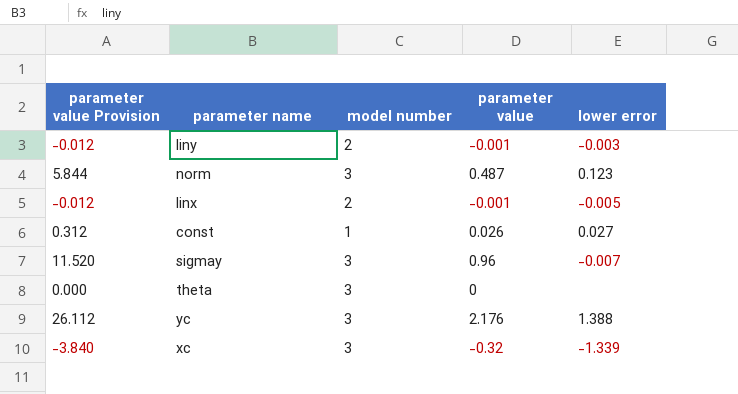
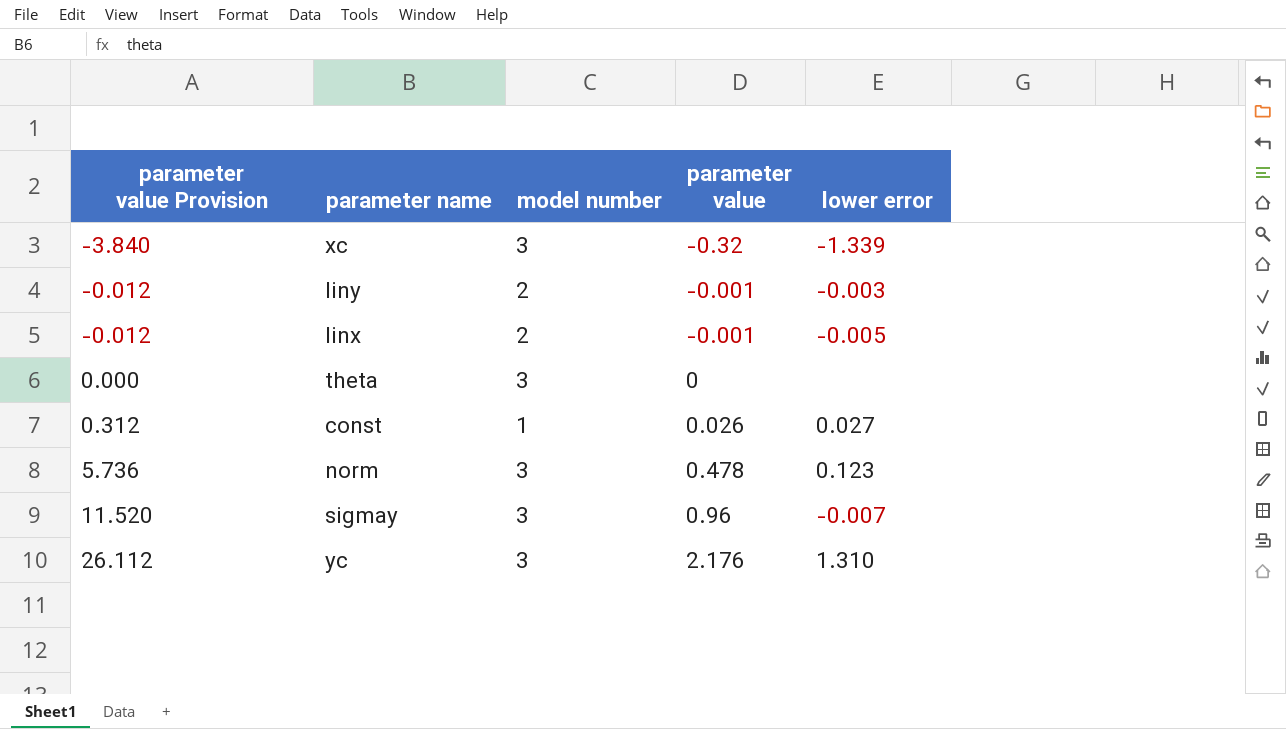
row order: none -> parameter value Provision ascending
norm | parameter value Provision: 5.844 -> 5.736
norm | parameter value: 0.487 -> 0.478
yc | lower error: 1.388 -> 1.310

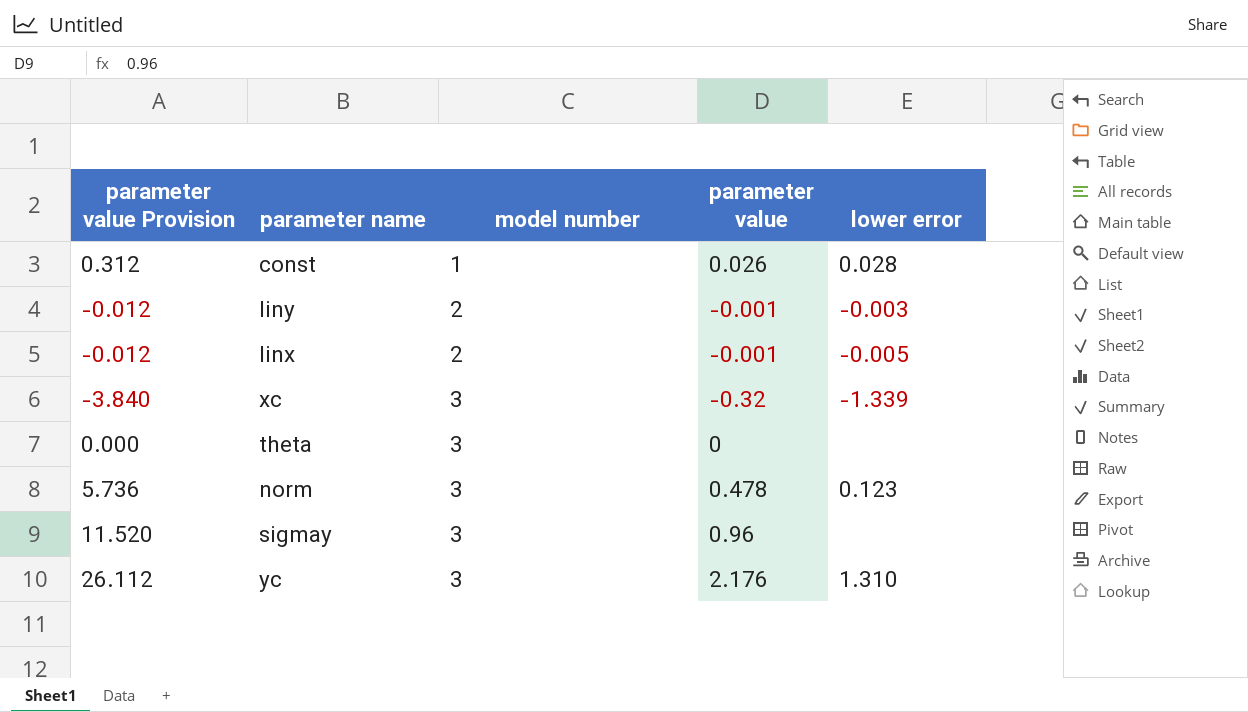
row order: parameter value Provision ascending -> model number ascending
const | lower error: 0.027 -> 0.028
sigmay | lower error: -0.007 -> none

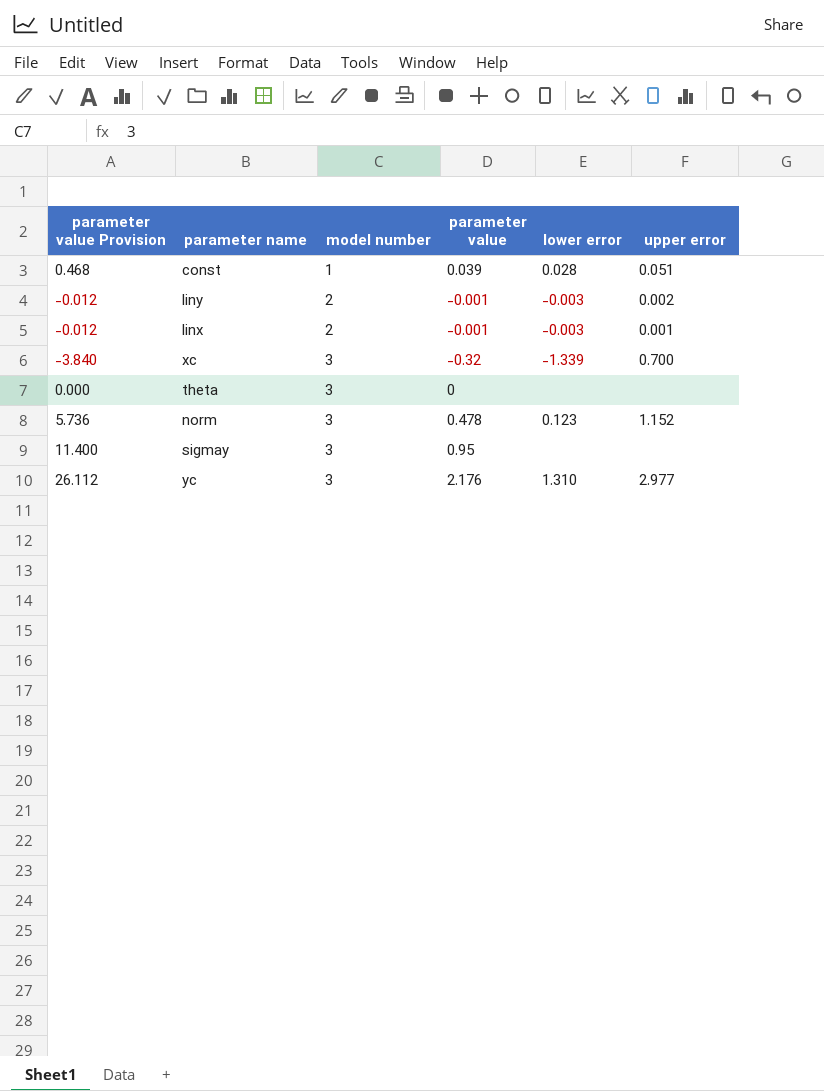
column upper error | position: none -> 6
const | parameter value Provision: 0.312 -> 0.468
const | parameter value: 0.026 -> 0.039
linx | lower error: -0.005 -> -0.003
sigmay | parameter value Provision: 11.520 -> 11.400
sigmay | parameter value: 0.96 -> 0.95

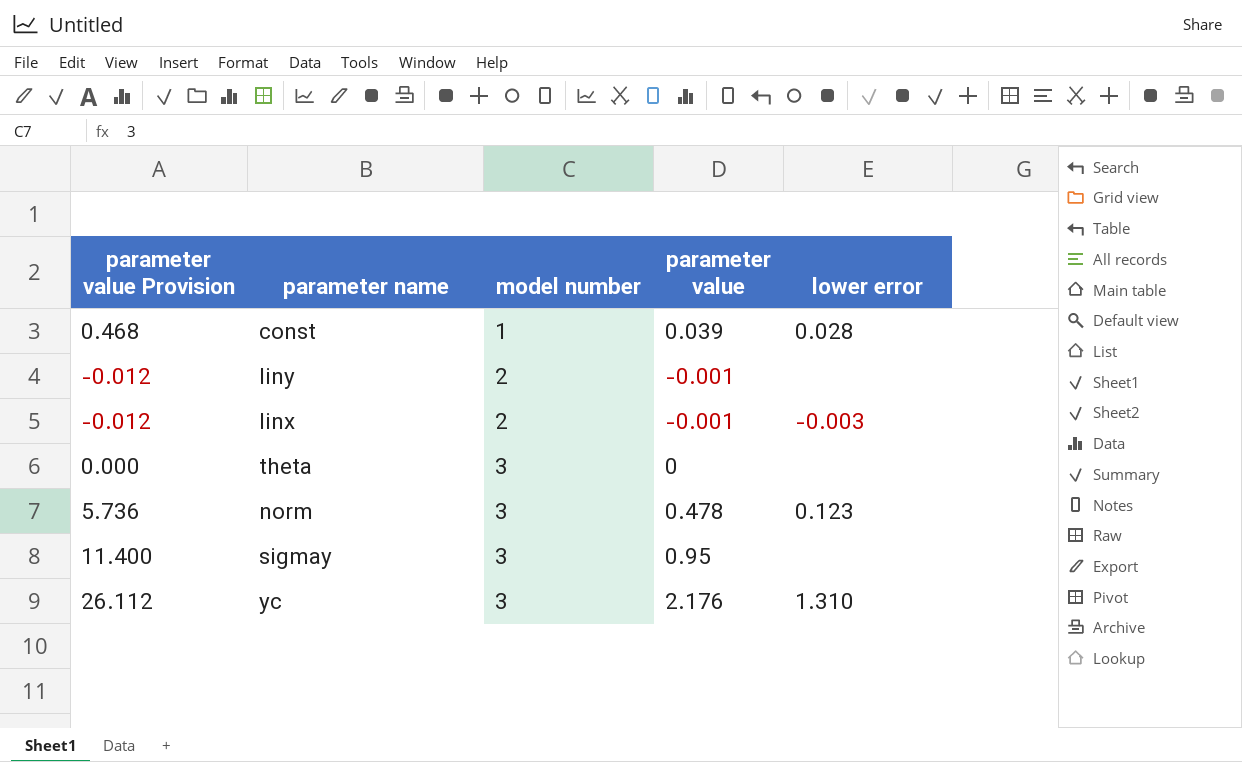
column upper error | position: 6 -> none
row xc: -3.840 | 3 | -0.32 | -1.339 | 0.700 -> none
liny | lower error: -0.003 -> none

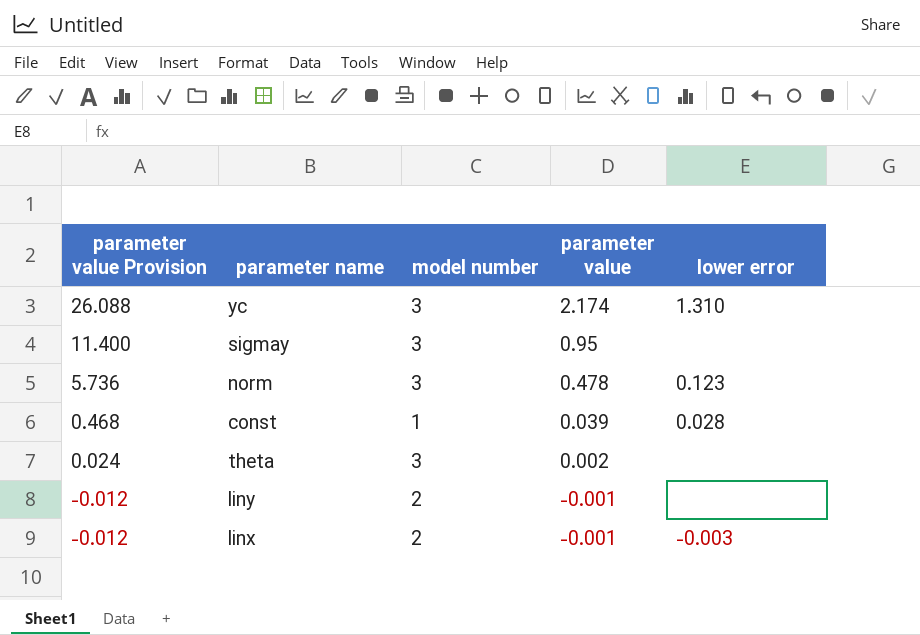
row order: model number ascending -> parameter value Provision descending
yc | parameter value Provision: 26.112 -> 26.088
yc | parameter value: 2.176 -> 2.174
theta | parameter value Provision: 0.000 -> 0.024
theta | parameter value: 0 -> 0.002

